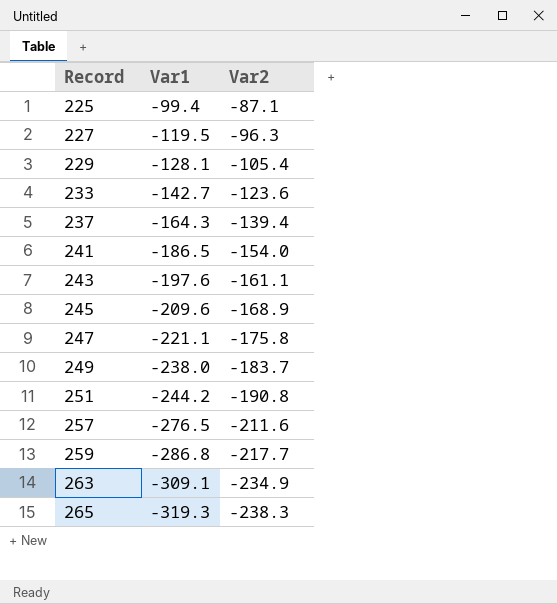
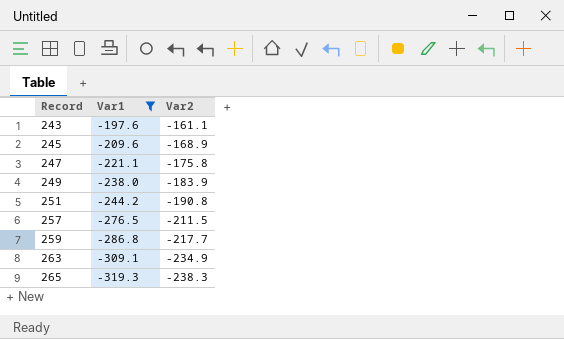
filter: none -> Var1 <= -197.6
249 | Var2: -183.7 -> -183.9
257 | Var2: -211.6 -> -211.5

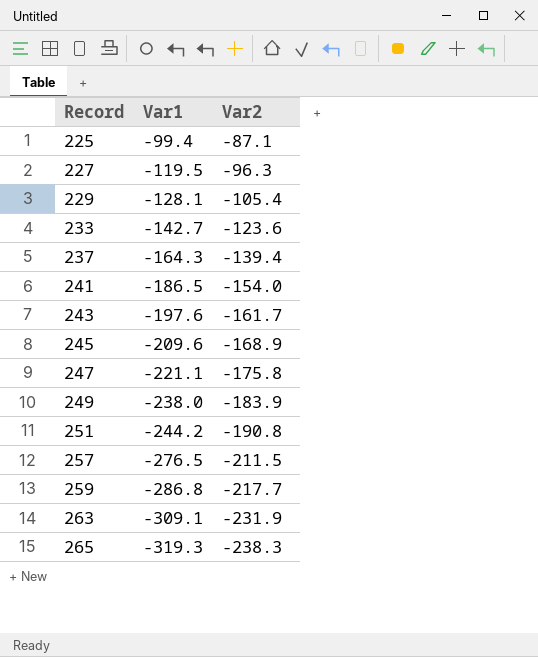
filter: Var1 <= -197.6 -> none
243 | Var2: -161.1 -> -161.7
263 | Var2: -234.9 -> -231.9

